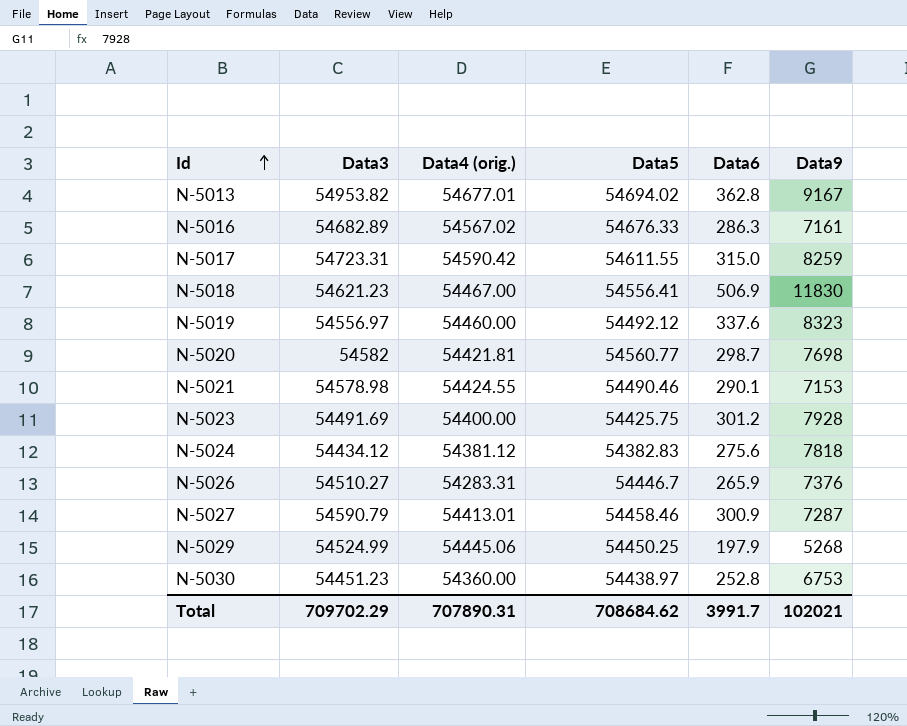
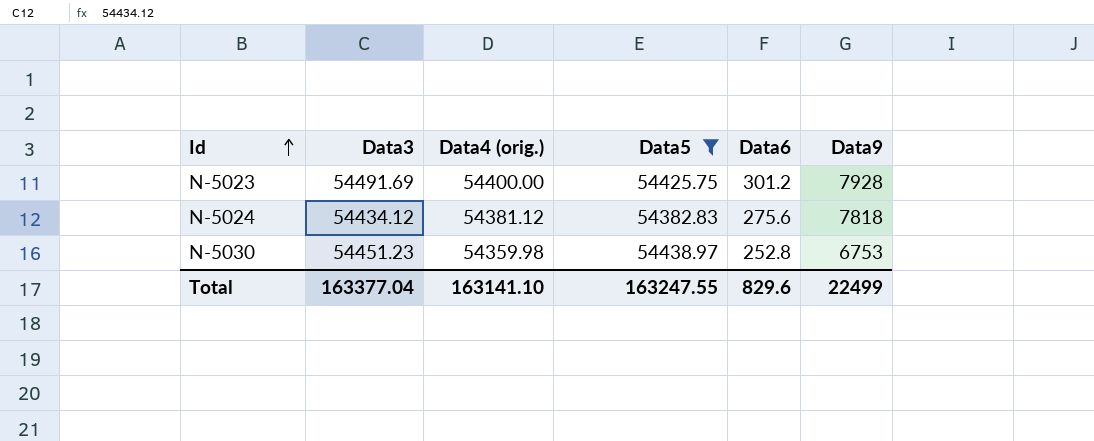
filter: none -> Data5 <= 54438.97
N-5030 | Data4 (orig.): 54360.00 -> 54359.98
Total | Data3: 709702.29 -> 163377.04
Total | Data4 (orig.): 707890.31 -> 163141.10
Total | Data5: 708684.62 -> 163247.55
Total | Data6: 3991.7 -> 829.6
Total | Data9: 102021 -> 22499

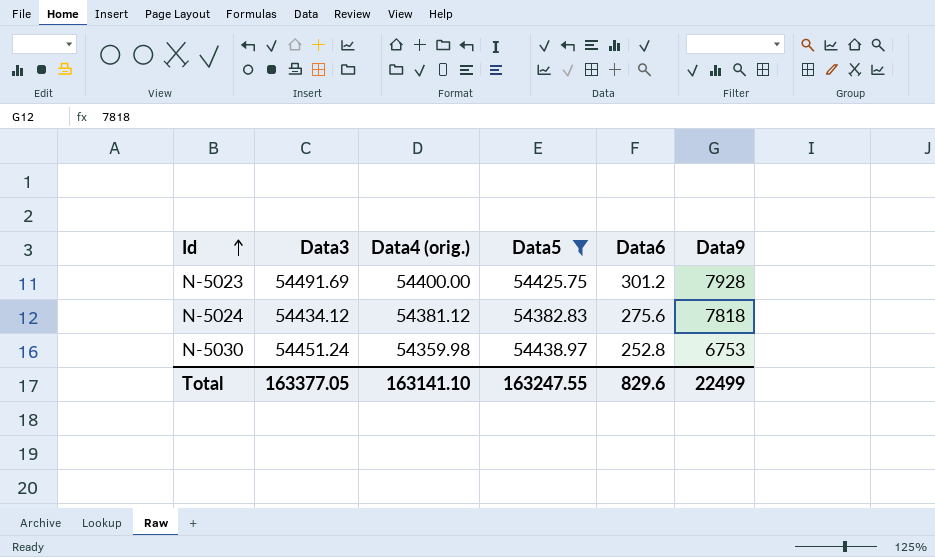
N-5030 | Data3: 54451.23 -> 54451.24
Total | Data3: 163377.04 -> 163377.05

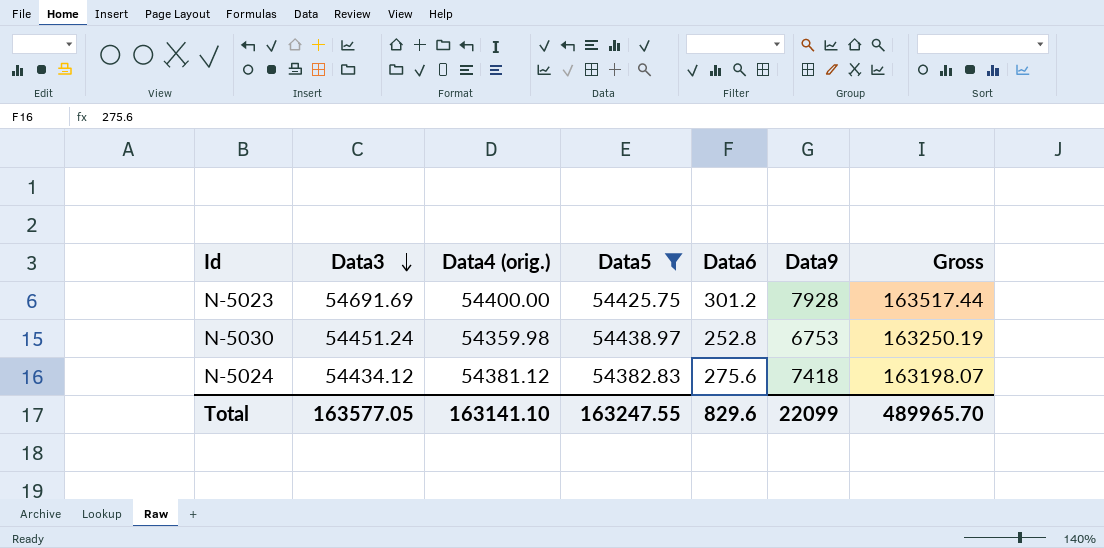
row order: Id ascending -> Data3 descending
column Gross | formula: none -> [Data3] + [Data4 (orig.)] + [Data5]
N-5023 | Data3: 54491.69 -> 54691.69
N-5024 | Data9: 7818 -> 7418
Total | Data3: 163377.05 -> 163577.05
Total | Data9: 22499 -> 22099

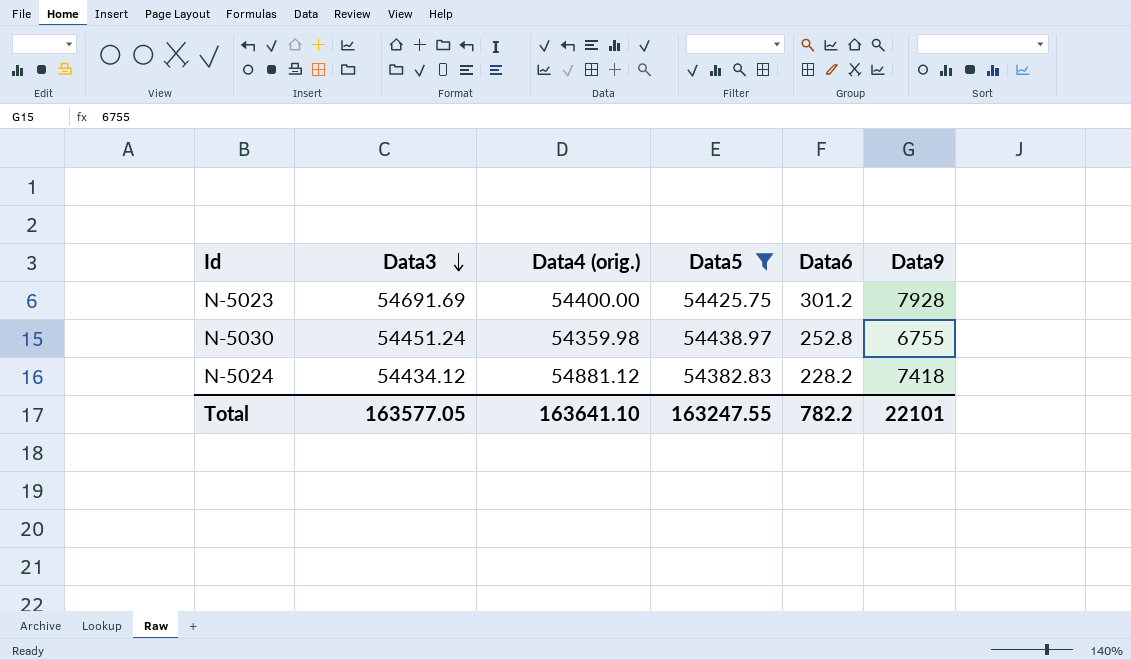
column Gross | formula: [Data3] + [Data4 (orig.)] + [Data5] -> none
N-5030 | Data9: 6753 -> 6755
N-5024 | Data4 (orig.): 54381.12 -> 54881.12
N-5024 | Data6: 275.6 -> 228.2
Total | Data4 (orig.): 163141.10 -> 163641.10
Total | Data6: 829.6 -> 782.2
Total | Data9: 22099 -> 22101

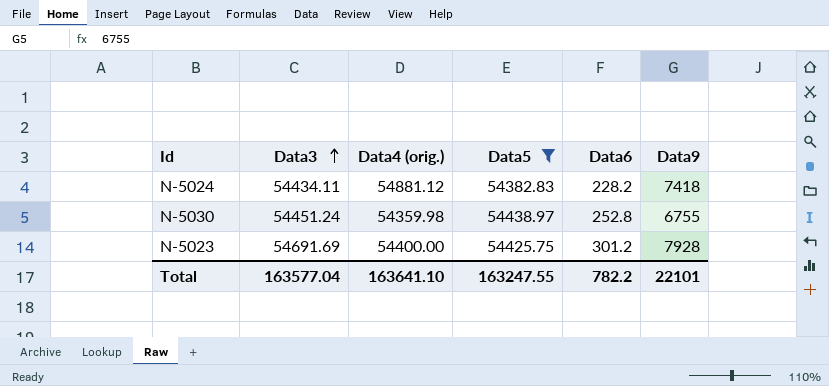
row order: Data3 descending -> Data3 ascending
N-5024 | Data3: 54434.12 -> 54434.11
Total | Data3: 163577.05 -> 163577.04

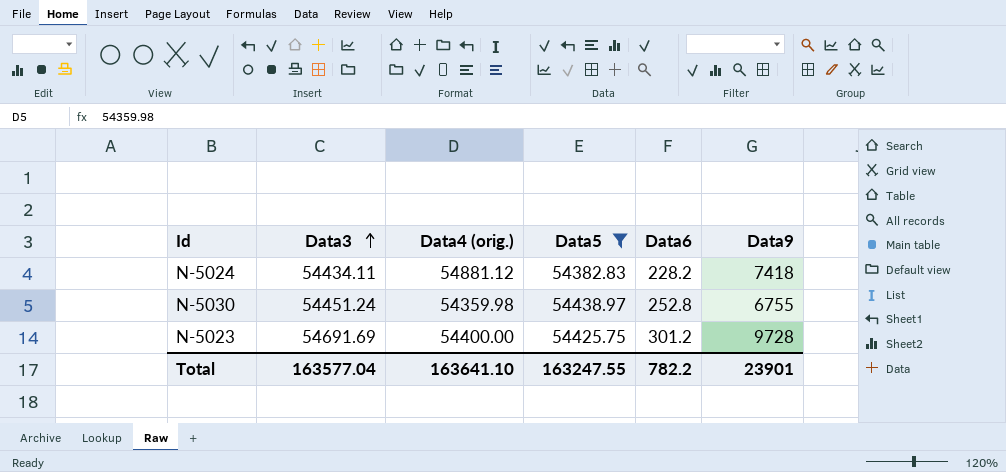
N-5023 | Data9: 7928 -> 9728
Total | Data9: 22101 -> 23901

